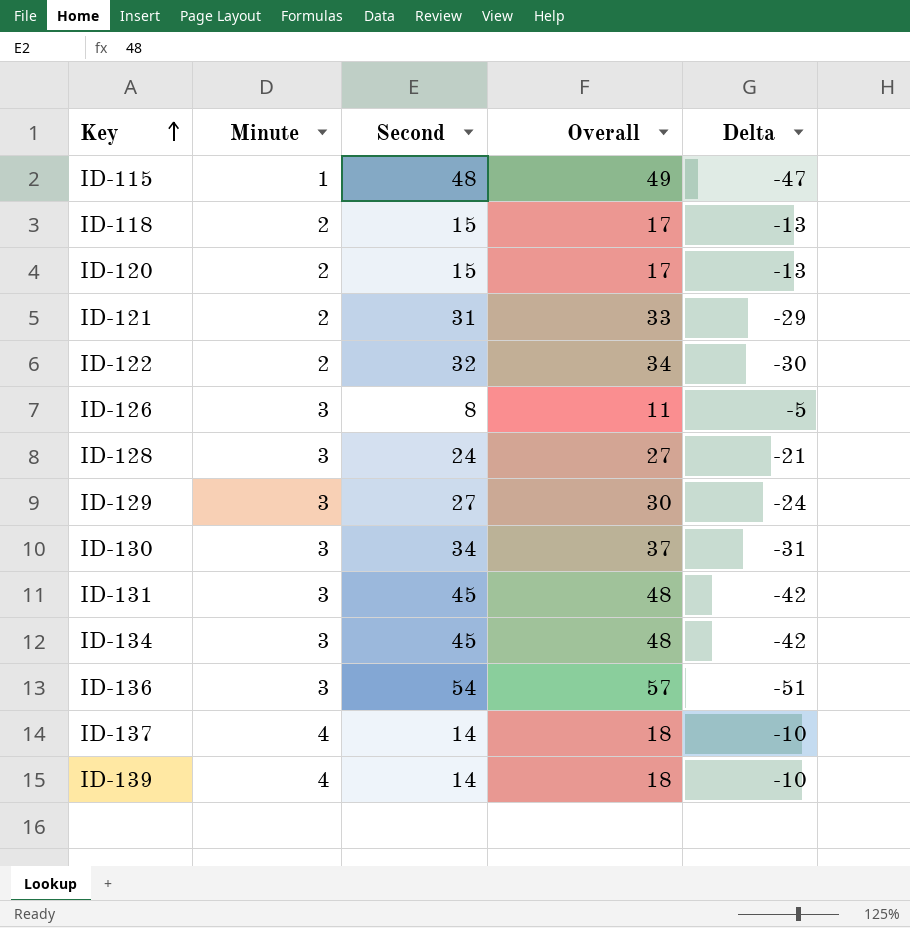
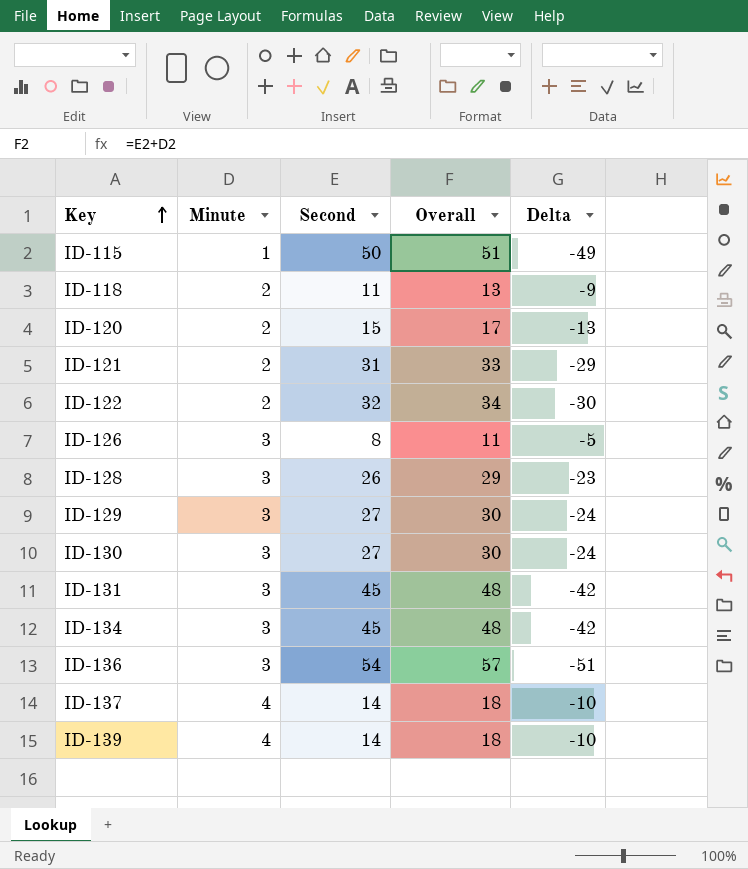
ID-115 | Second: 48 -> 50
ID-115 | Overall: 49 -> 51
ID-115 | Delta: -47 -> -49
ID-118 | Second: 15 -> 11
ID-118 | Overall: 17 -> 13
ID-118 | Delta: -13 -> -9
ID-128 | Second: 24 -> 26
ID-128 | Overall: 27 -> 29
ID-128 | Delta: -21 -> -23
ID-130 | Second: 34 -> 27
ID-130 | Overall: 37 -> 30
ID-130 | Delta: -31 -> -24

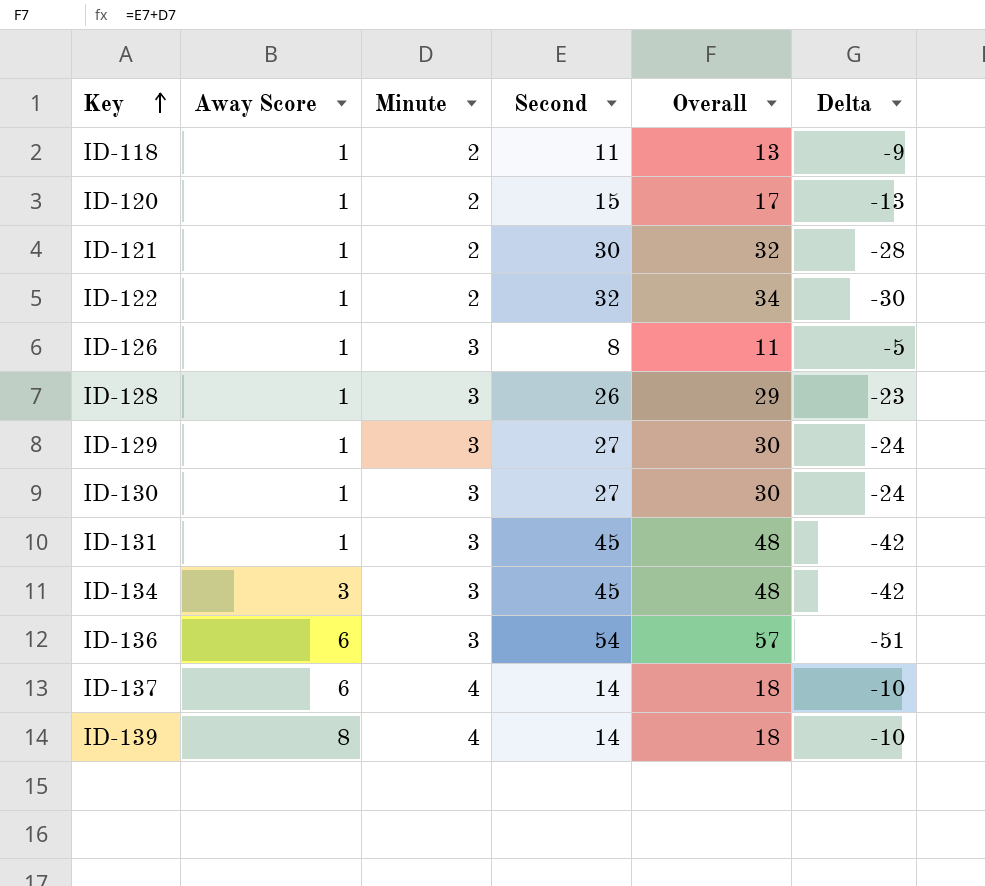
column Away Score | position: none -> 2
row ID-115: 1 | 50 | 51 | -49 -> none
ID-121 | Second: 31 -> 30
ID-121 | Overall: 33 -> 32
ID-121 | Delta: -29 -> -28

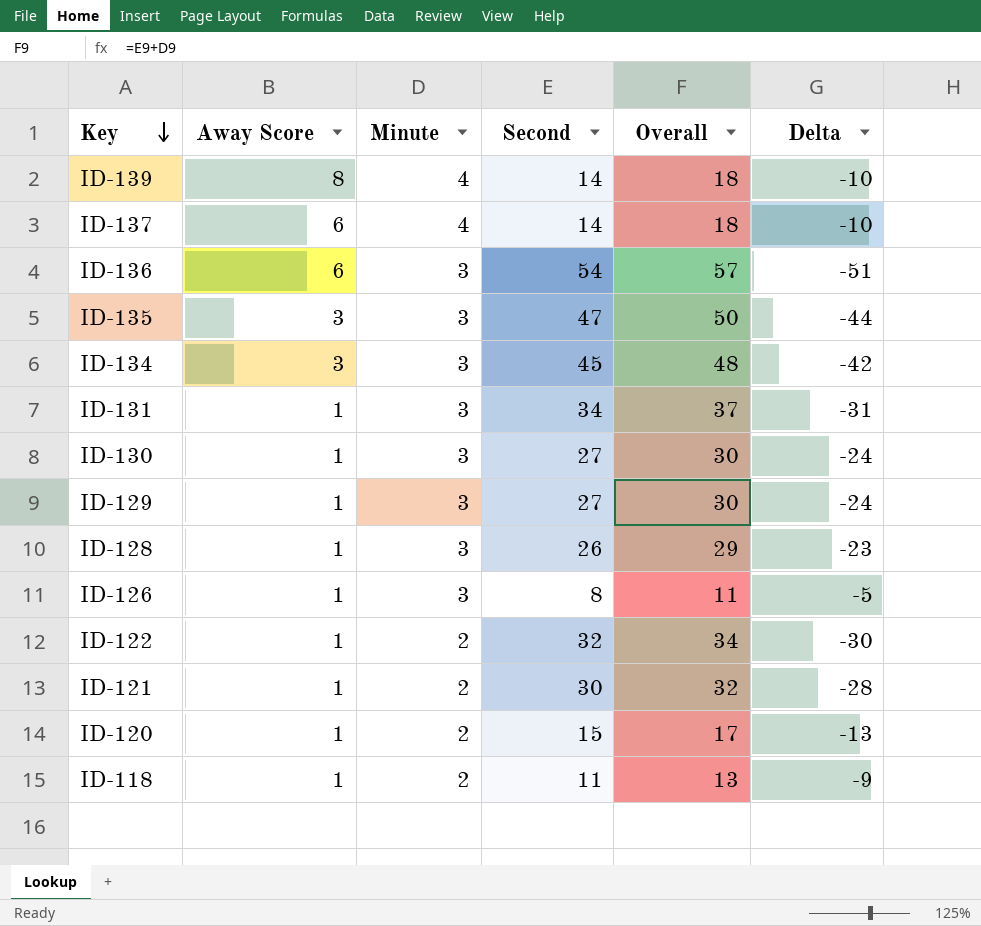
row order: Key ascending -> Key descending
row ID-135: none -> 3 | 3 | 47 | 50 | -44
ID-131 | Second: 45 -> 34
ID-131 | Overall: 48 -> 37
ID-131 | Delta: -42 -> -31

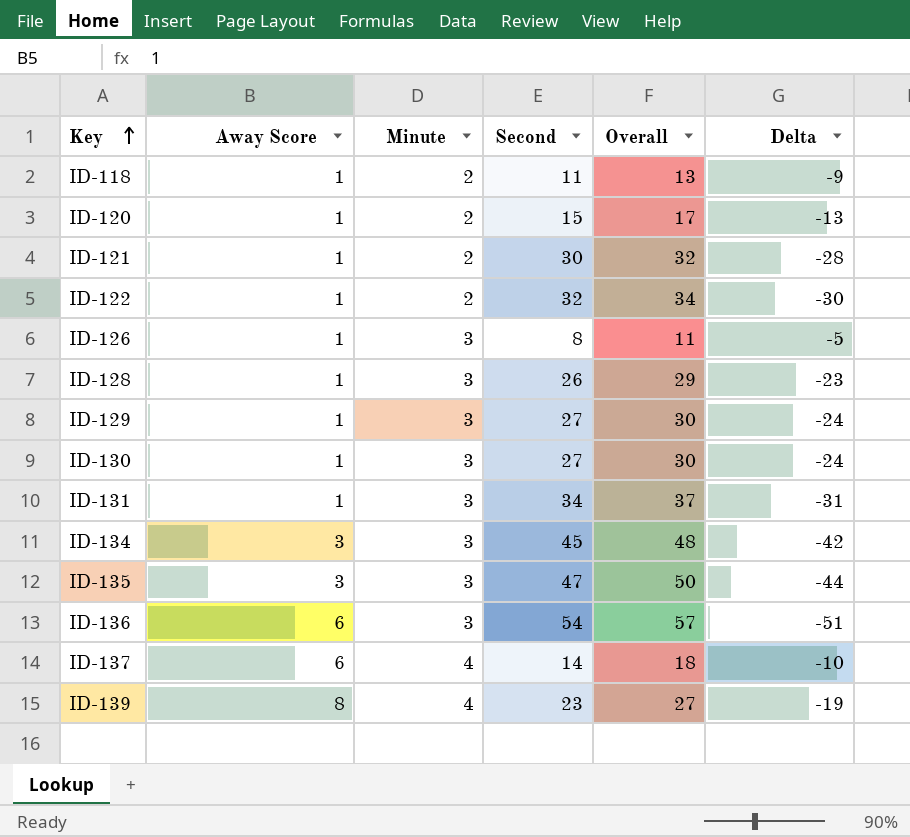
row order: Key descending -> Key ascending
ID-139 | Second: 14 -> 23
ID-139 | Overall: 18 -> 27
ID-139 | Delta: -10 -> -19

